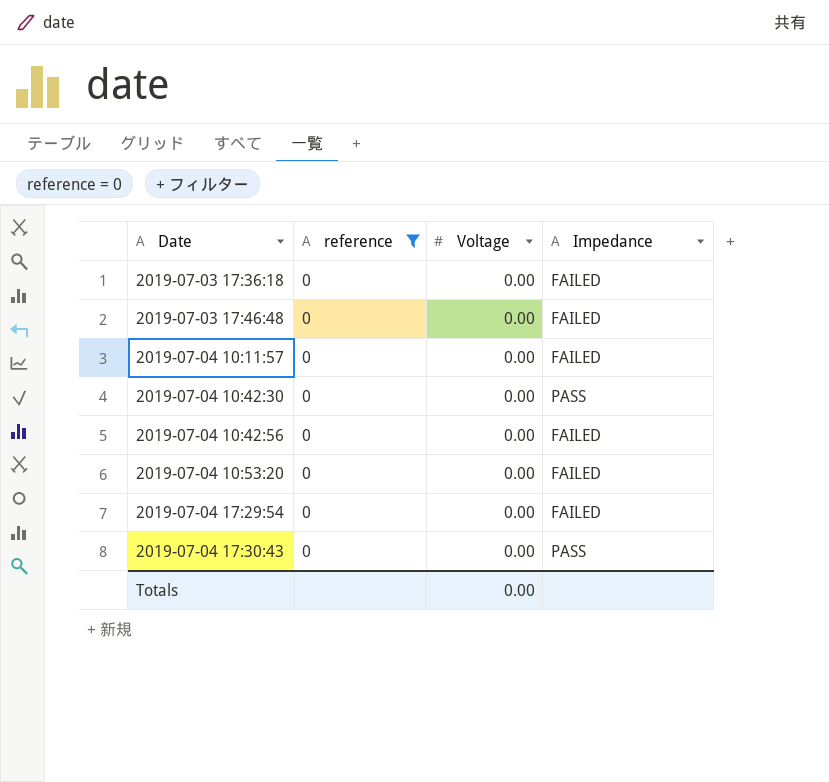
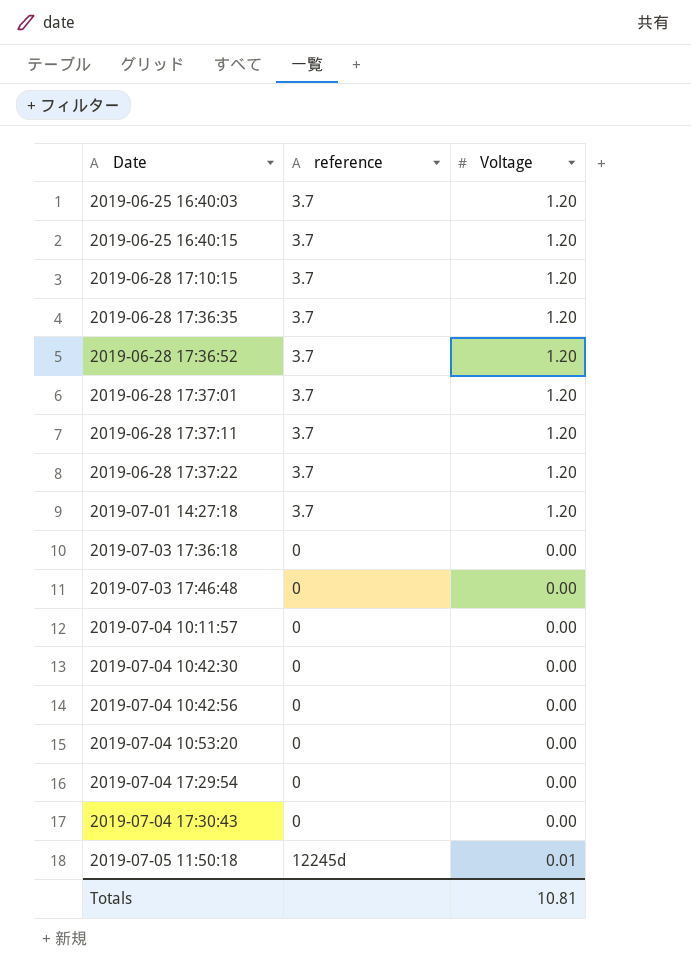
filter: reference = 0 -> none
column Impedance | position: 4 -> none
Totals | Voltage: 0.00 -> 10.81

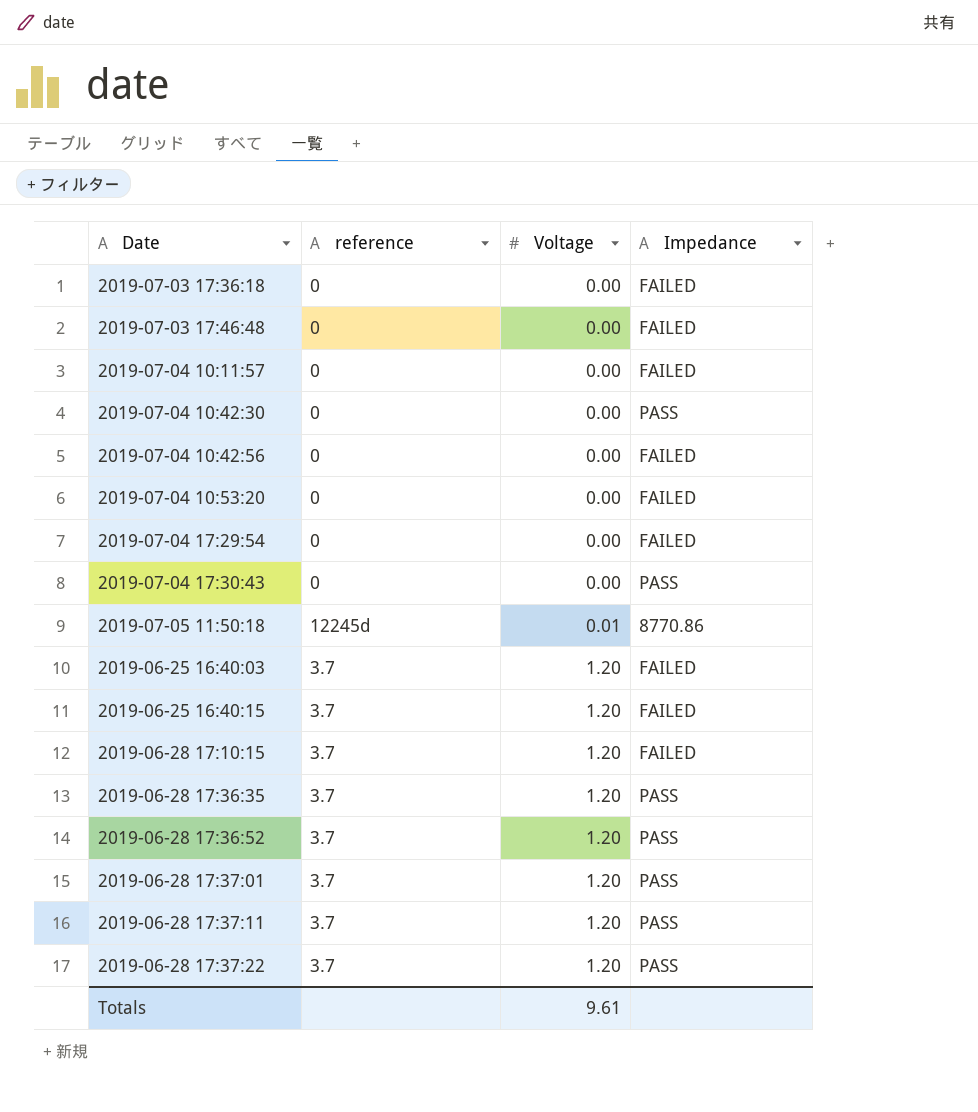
row order: Date ascending -> Voltage ascending
column Impedance | position: none -> 4
row 2019-07-01 14:27:18: 3.7 | 1.20 -> none
Totals | Voltage: 10.81 -> 9.61

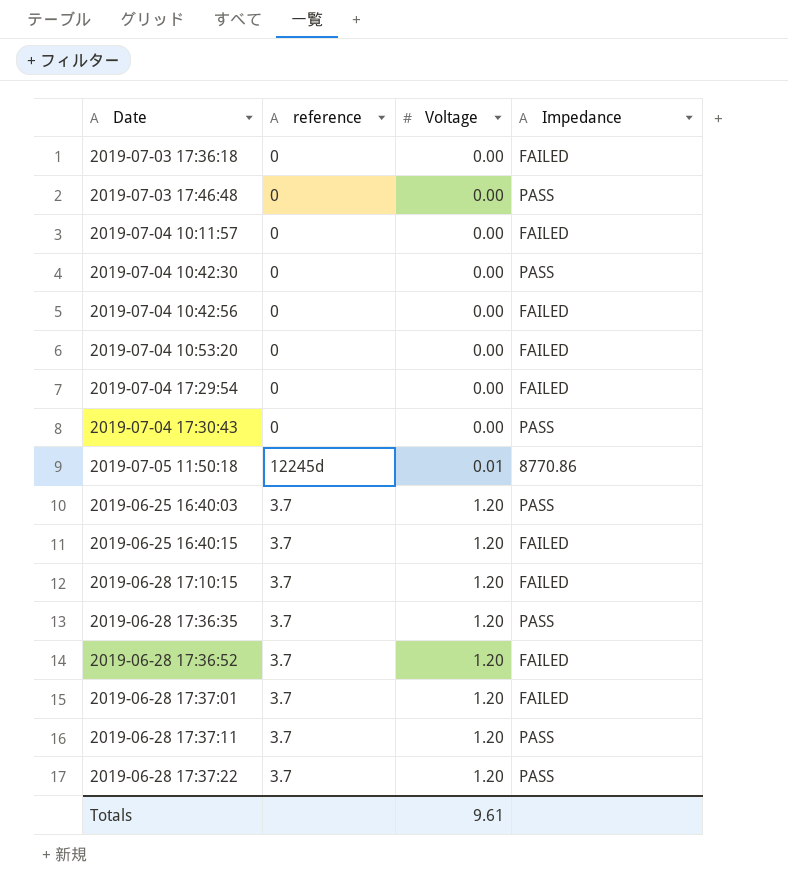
2019-07-03 17:46:48 | Impedance: FAILED -> PASS
2019-06-25 16:40:03 | Impedance: FAILED -> PASS
2019-06-28 17:36:52 | Impedance: PASS -> FAILED
2019-06-28 17:37:01 | Impedance: PASS -> FAILED

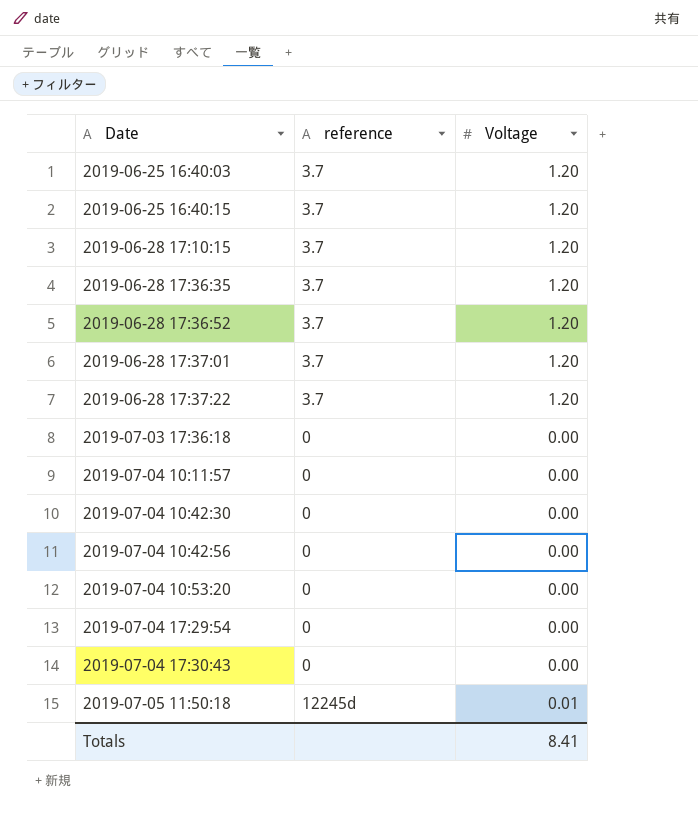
row order: Voltage ascending -> Date ascending
column Impedance | position: 4 -> none
row 2019-07-03 17:46:48: 0 | 0.00 | PASS -> none
row 2019-06-28 17:37:11: 3.7 | 1.20 | PASS -> none
Totals | Voltage: 9.61 -> 8.41

